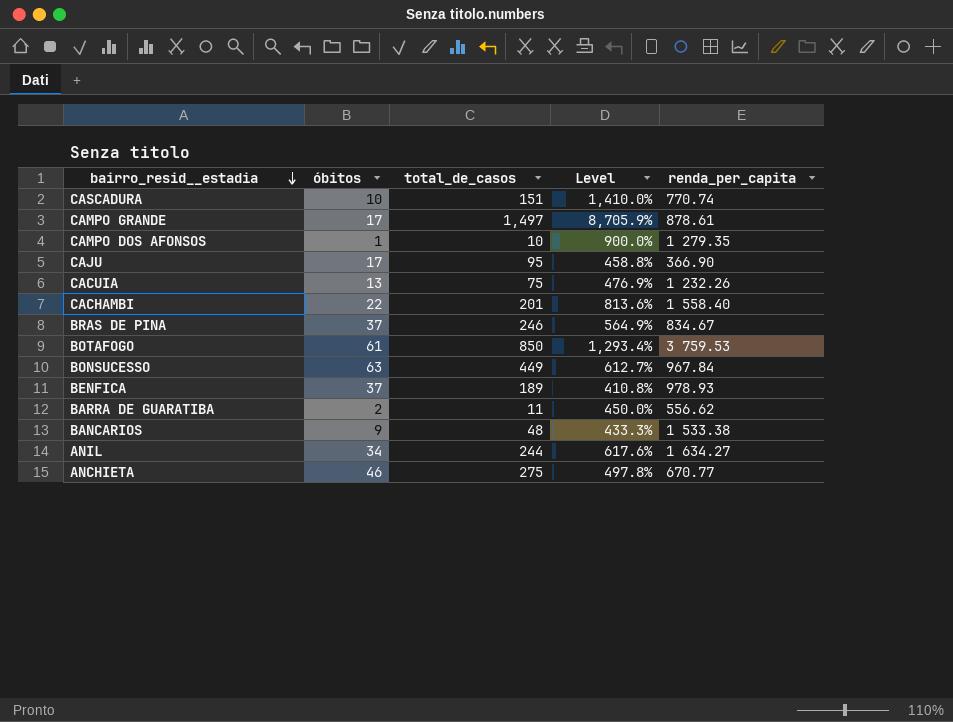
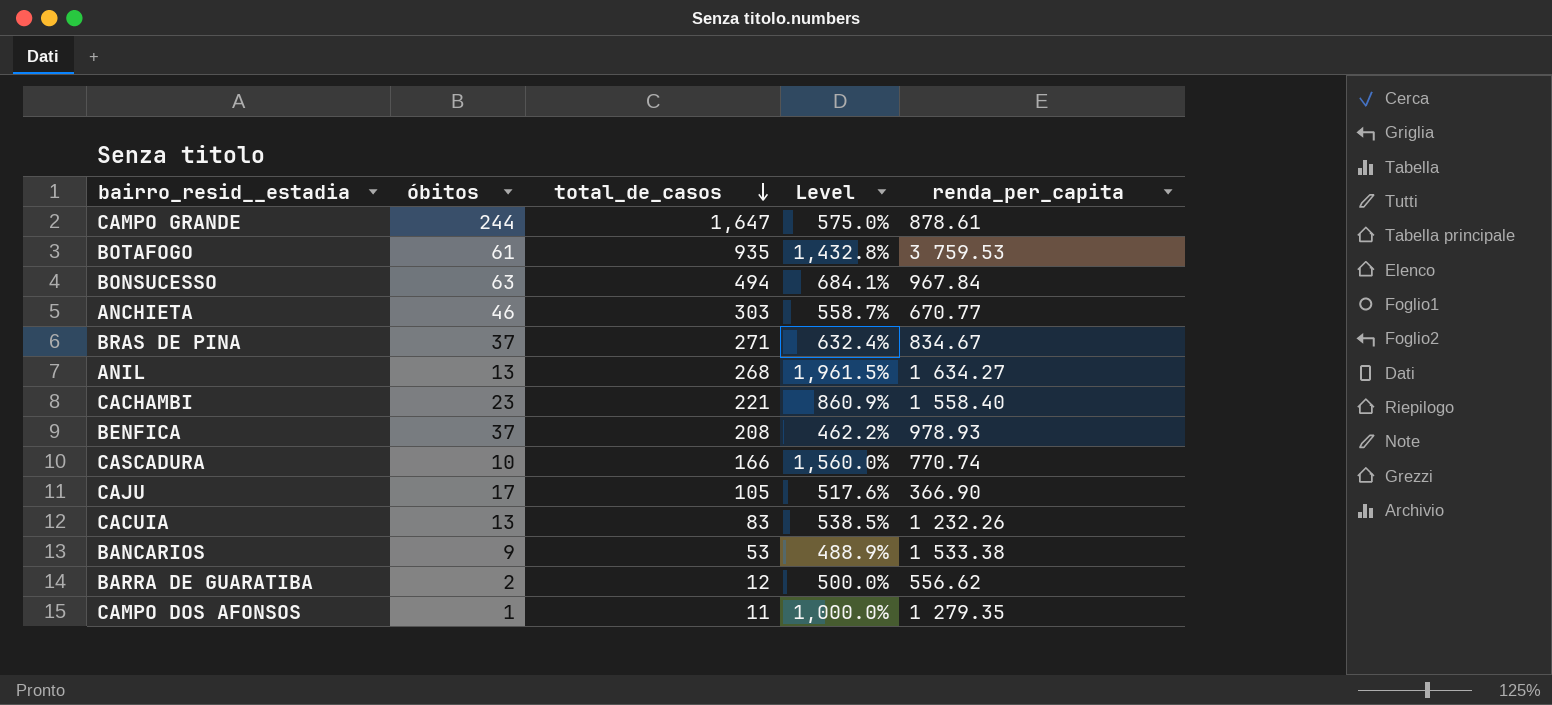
row order: bairro_resid__estadia descending -> total_de_casos descending
CAMPO GRANDE | óbitos: 17 -> 244
CAMPO GRANDE | total_de_casos: 1,497 -> 1,647
CAMPO GRANDE | Level: 8,705.9% -> 575.0%
BOTAFOGO | total_de_casos: 850 -> 935
BOTAFOGO | Level: 1,293.4% -> 1,432.8%
BONSUCESSO | total_de_casos: 449 -> 494
BONSUCESSO | Level: 612.7% -> 684.1%
ANCHIETA | total_de_casos: 275 -> 303
ANCHIETA | Level: 497.8% -> 558.7%
BRAS DE PINA | total_de_casos: 246 -> 271
BRAS DE PINA | Level: 564.9% -> 632.4%
ANIL | óbitos: 34 -> 13
ANIL | total_de_casos: 244 -> 268
ANIL | Level: 617.6% -> 1,961.5%
CACHAMBI | óbitos: 22 -> 23
CACHAMBI | total_de_casos: 201 -> 221
CACHAMBI | Level: 813.6% -> 860.9%
BENFICA | total_de_casos: 189 -> 208
BENFICA | Level: 410.8% -> 462.2%
CASCADURA | total_de_casos: 151 -> 166
CASCADURA | Level: 1,410.0% -> 1,560.0%
CAJU | total_de_casos: 95 -> 105
CAJU | Level: 458.8% -> 517.6%
CACUIA | total_de_casos: 75 -> 83
CACUIA | Level: 476.9% -> 538.5%
BANCARIOS | total_de_casos: 48 -> 53
BANCARIOS | Level: 433.3% -> 488.9%
BARRA DE GUARATIBA | total_de_casos: 11 -> 12
BARRA DE GUARATIBA | Level: 450.0% -> 500.0%
CAMPO DOS AFONSOS | total_de_casos: 10 -> 11
CAMPO DOS AFONSOS | Level: 900.0% -> 1,000.0%

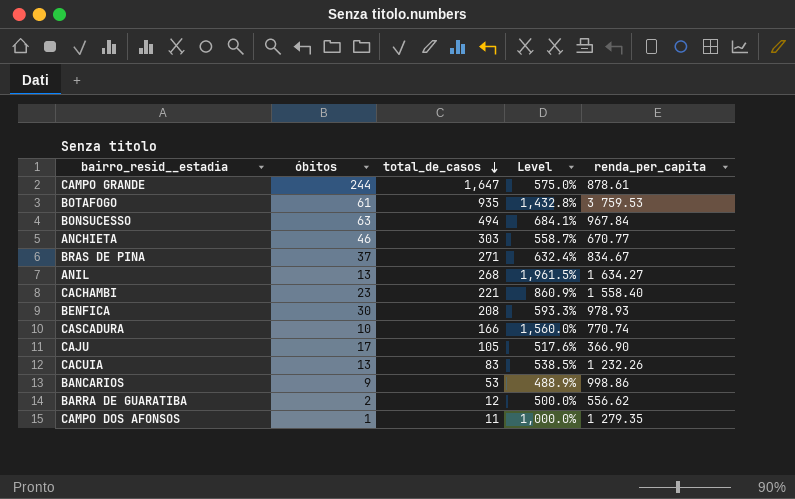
BENFICA | óbitos: 37 -> 30
BENFICA | Level: 462.2% -> 593.3%
BANCARIOS | renda_per_capita: 1 533.38 -> 998.86

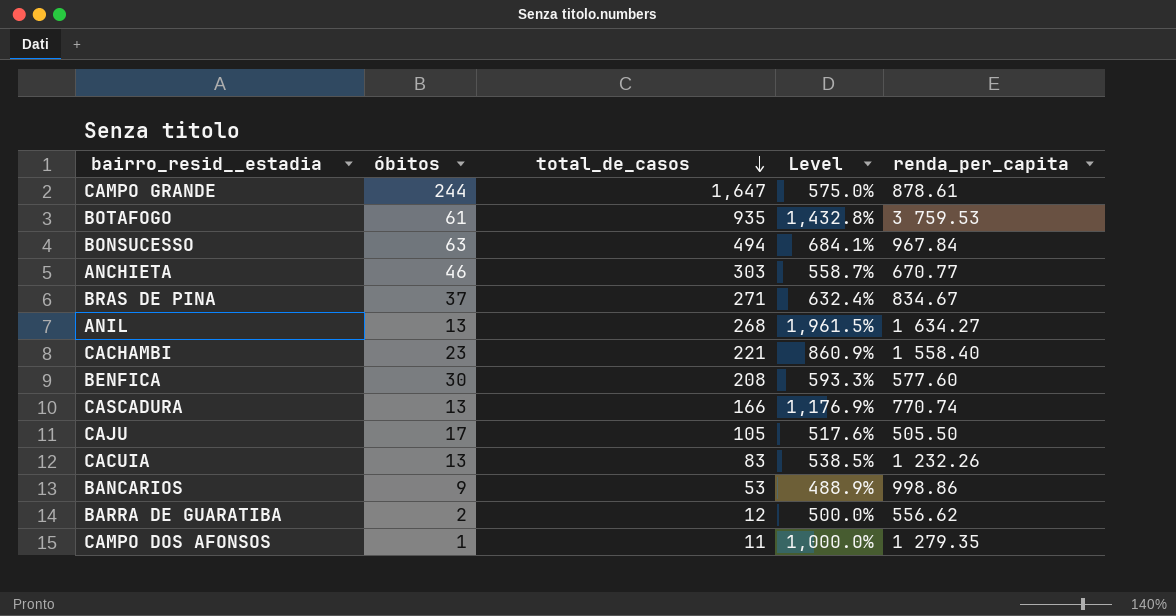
BENFICA | renda_per_capita: 978.93 -> 577.60
CASCADURA | óbitos: 10 -> 13
CASCADURA | Level: 1,560.0% -> 1,176.9%
CAJU | renda_per_capita: 366.90 -> 505.50

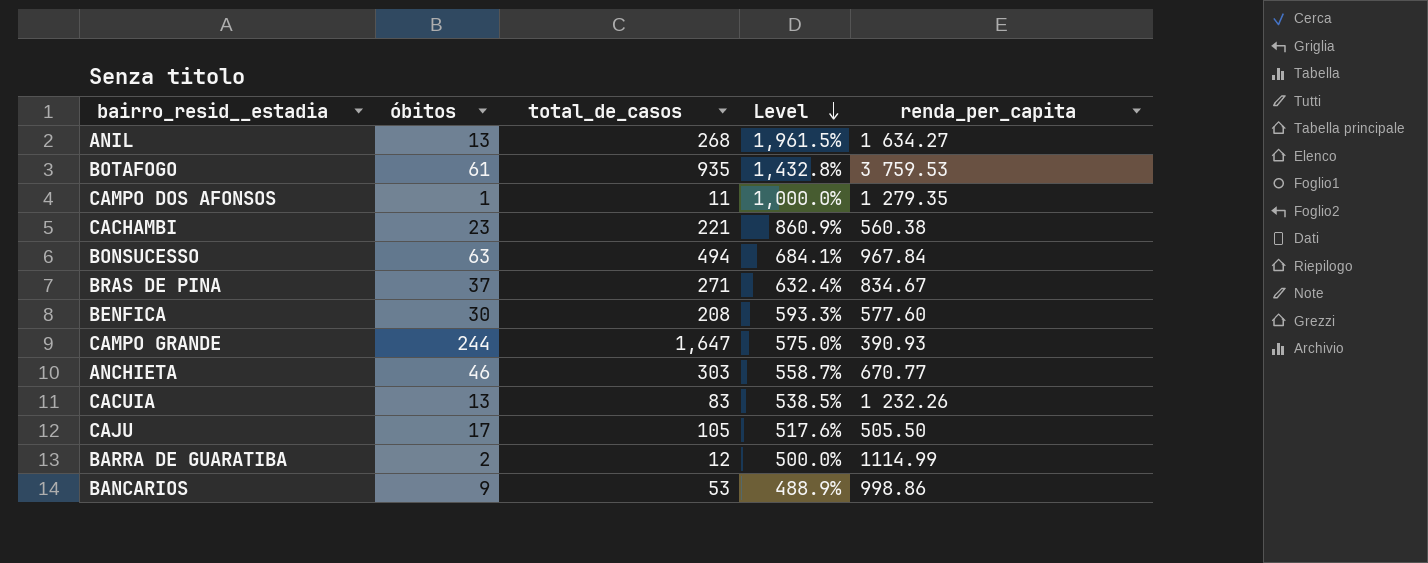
row order: total_de_casos descending -> Level descending
row CASCADURA: 13 | 166 | 1,176.9% | 770.74 -> none
CACHAMBI | renda_per_capita: 1 558.40 -> 560.38
CAMPO GRANDE | renda_per_capita: 878.61 -> 390.93
BARRA DE GUARATIBA | renda_per_capita: 556.62 -> 1114.99

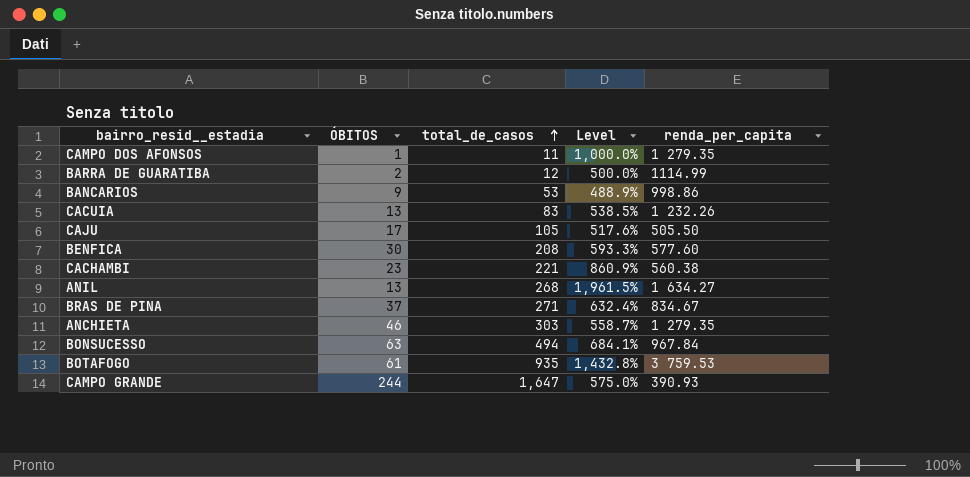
row order: Level descending -> total_de_casos ascending
column name: óbitos -> ÓBITOS
ANCHIETA | renda_per_capita: 670.77 -> 1 279.35

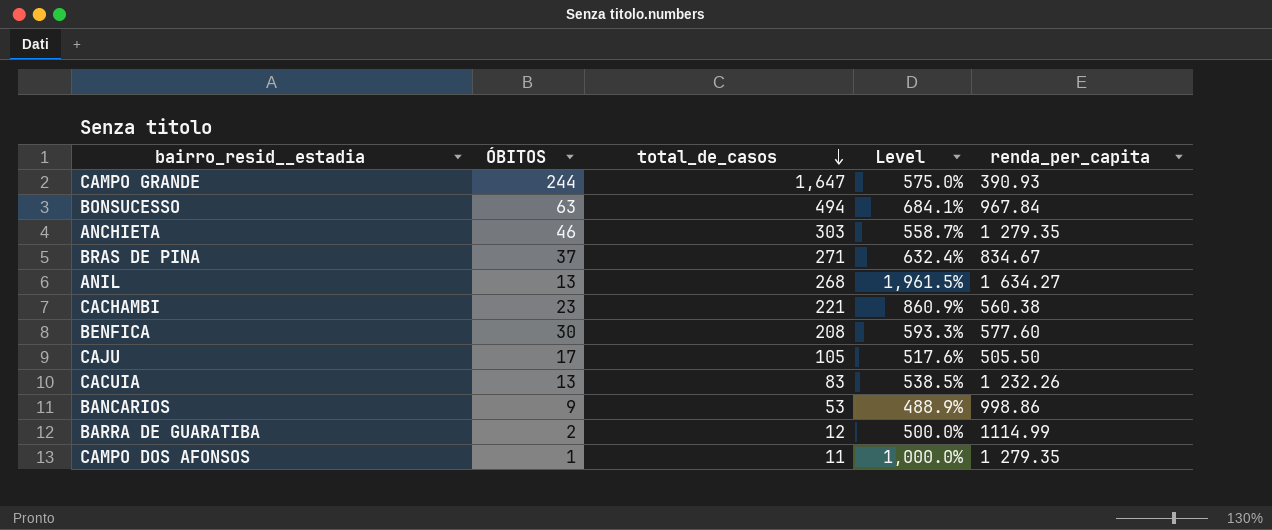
row order: total_de_casos ascending -> total_de_casos descending
row BOTAFOGO: 61 | 935 | 1,432.8% | 3 759.53 -> none

